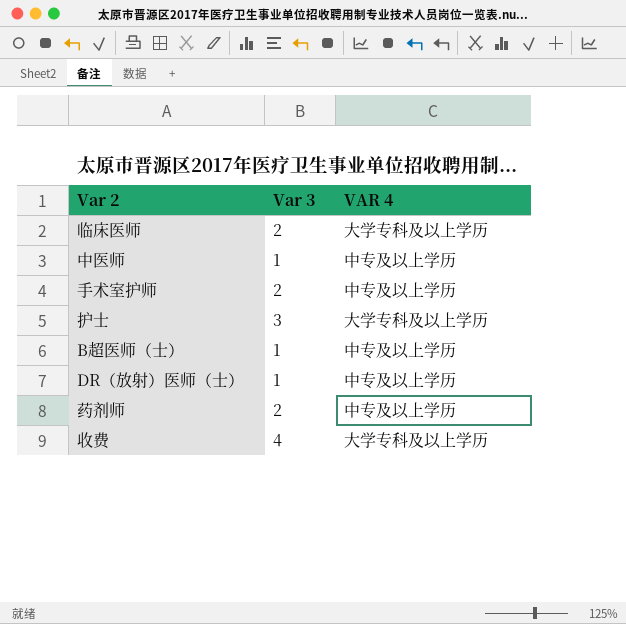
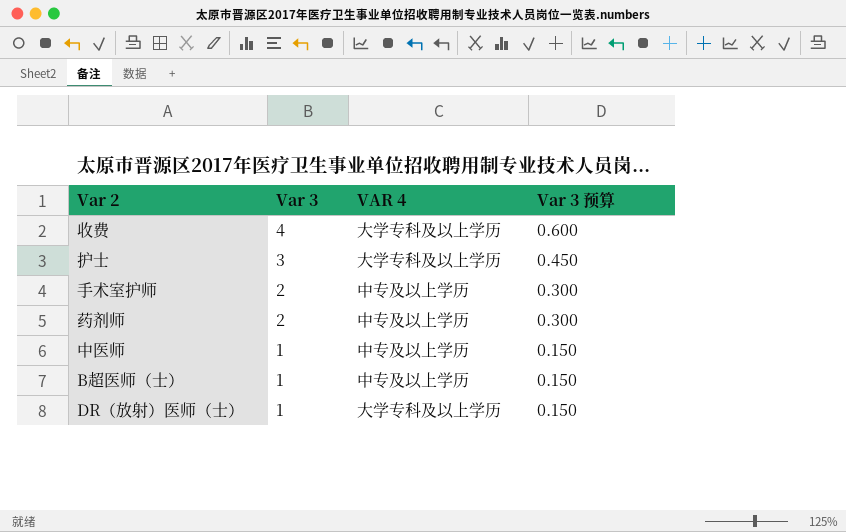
row order: none -> Var 3 descending
column Var 3 预算 | formula: none -> [Var 3] * 0.15
row 临床医师: 2 | 大学专科及以上学历 -> none
DR（放射）医师（士） | VAR 4: 中专及以上学历 -> 大学专科及以上学历

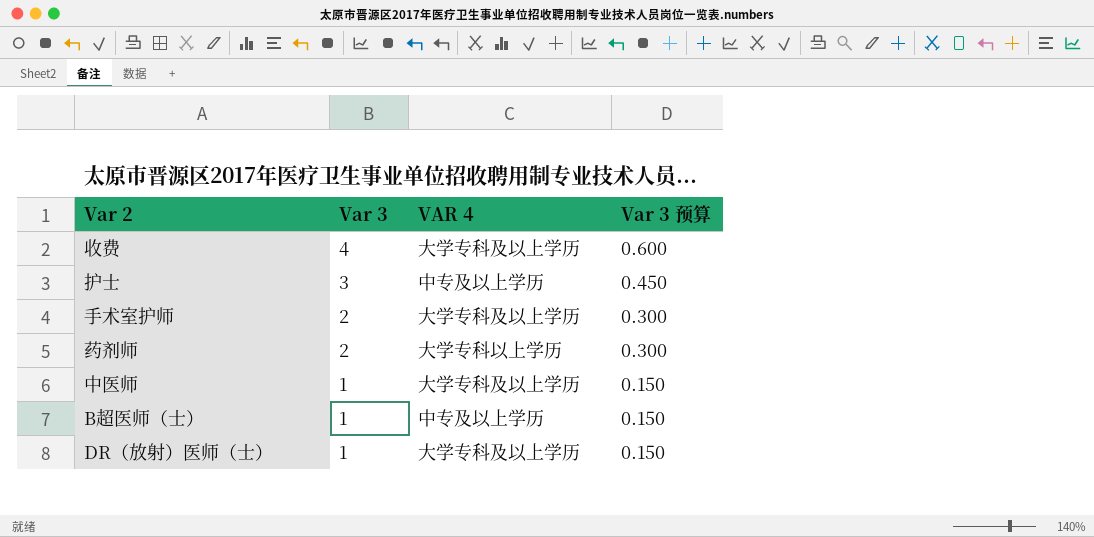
护士 | VAR 4: 大学专科及以上学历 -> 中专及以上学历
手术室护师 | VAR 4: 中专及以上学历 -> 大学专科及以上学历
药剂师 | VAR 4: 中专及以上学历 -> 大学专科以上学历
中医师 | VAR 4: 中专及以上学历 -> 大学专科及以上学历

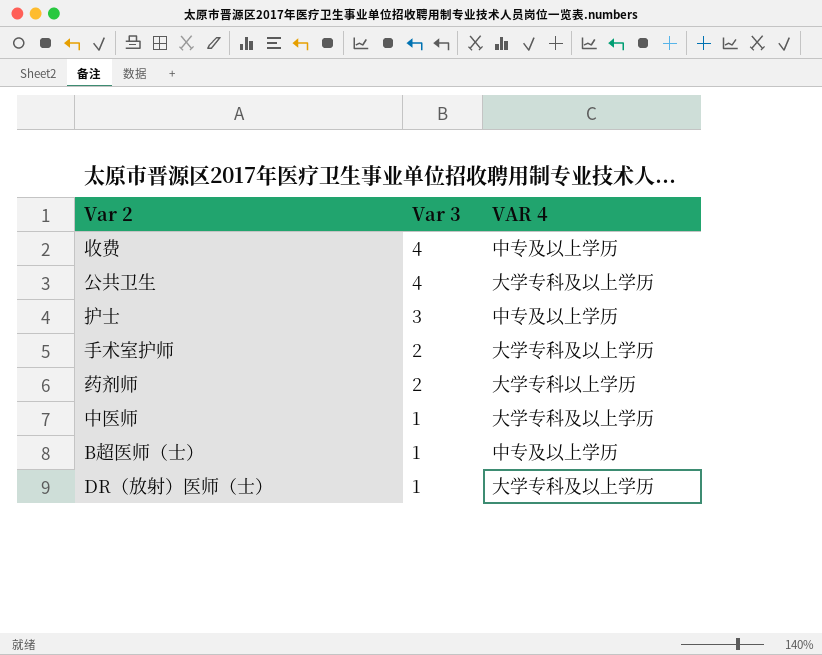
column Var 3 预算 | formula: [Var 3] * 0.15 -> none
收费 | VAR 4: 大学专科及以上学历 -> 中专及以上学历
row 公共卫生: none -> 4 | 大学专科及以上学历

